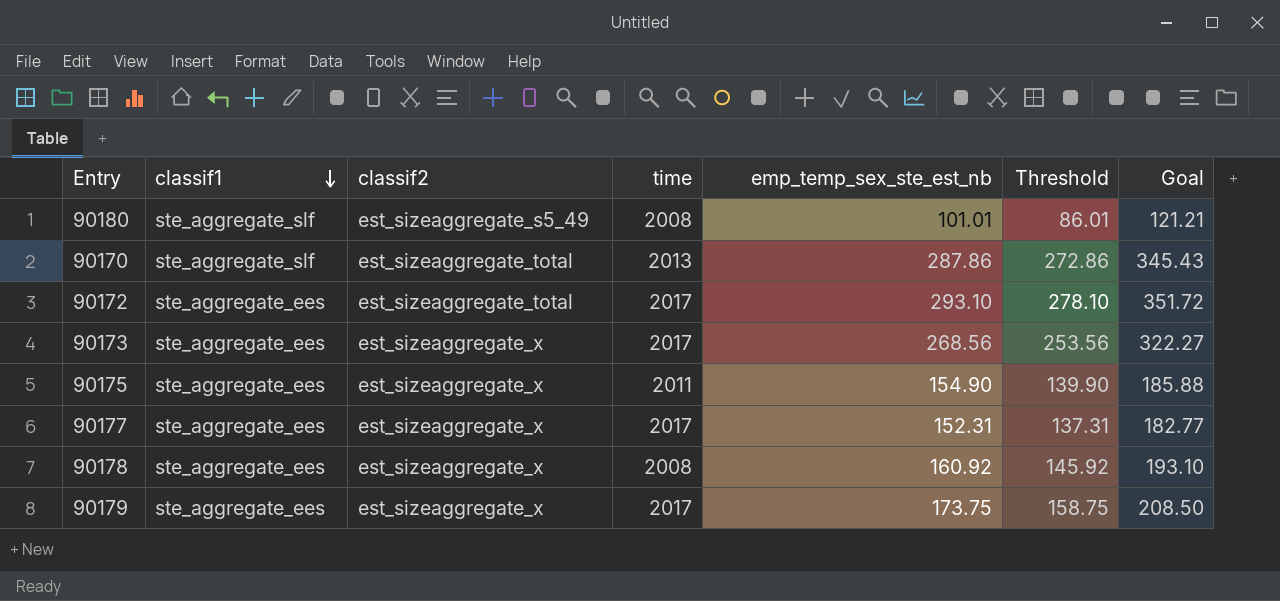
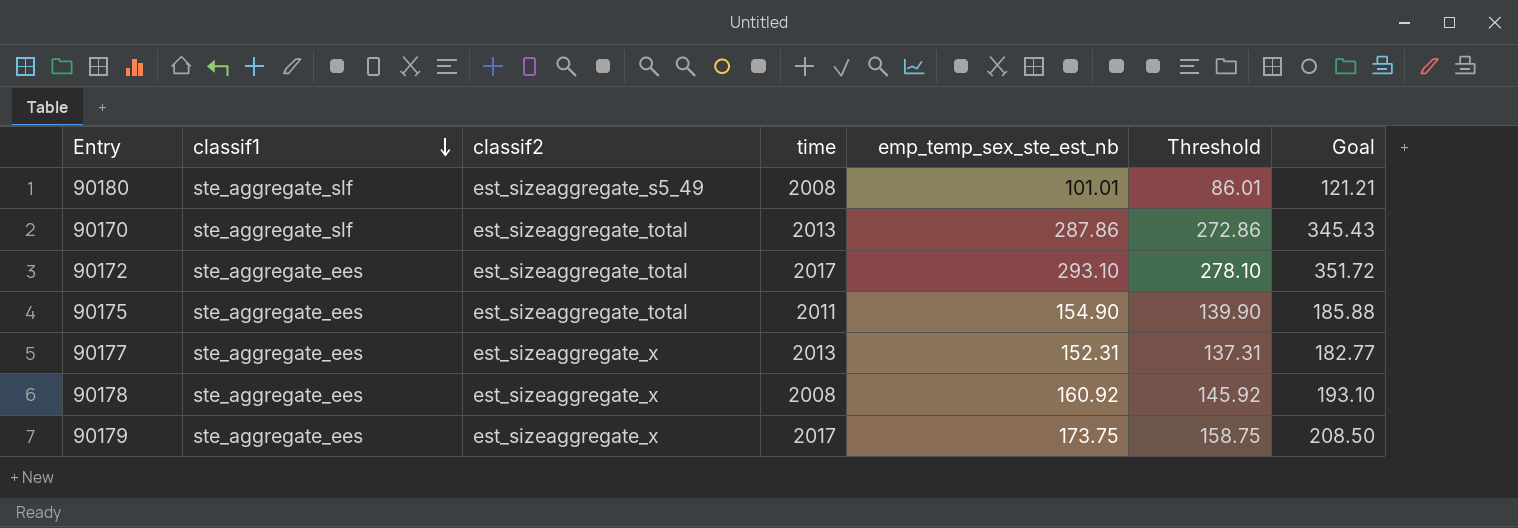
row 90173: ste_aggregate_ees | est_sizeaggregate_x | 2017 | 268.56 | 253.56 | 322.27 -> none
90175 | classif2: est_sizeaggregate_x -> est_sizeaggregate_total
90177 | time: 2017 -> 2013

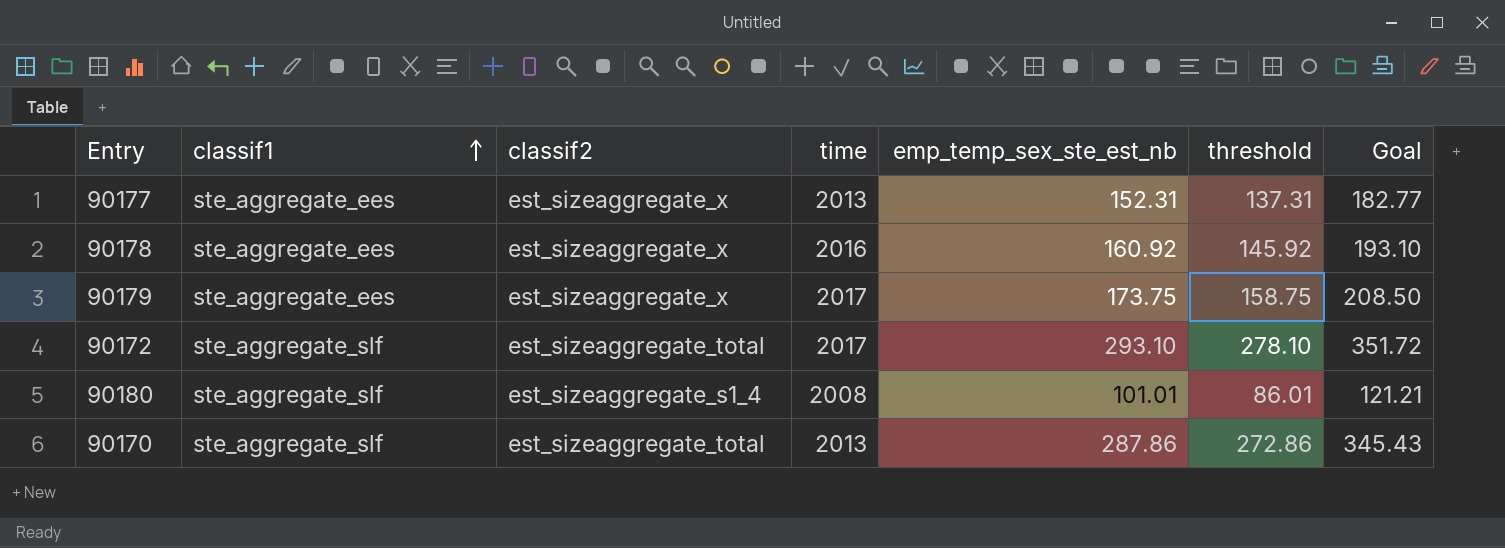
row order: classif1 descending -> classif1 ascending
column name: Threshold -> threshold
row 90175: ste_aggregate_ees | est_sizeaggregate_total | 2011 | 154.90 | 139.90 | 185.88 -> none
90178 | time: 2008 -> 2016
90172 | classif1: ste_aggregate_ees -> ste_aggregate_slf
90180 | classif2: est_sizeaggregate_s5_49 -> est_sizeaggregate_s1_4

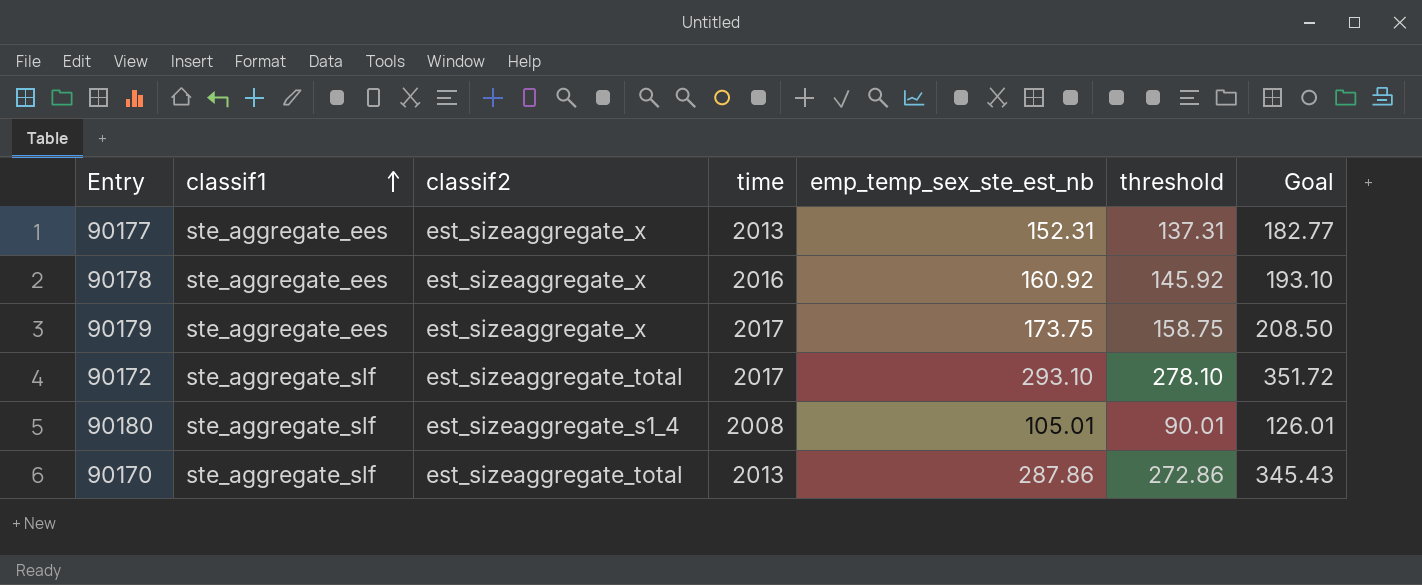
90180 | emp_temp_sex_ste_est_nb: 101.01 -> 105.01
90180 | threshold: 86.01 -> 90.01
90180 | Goal: 121.21 -> 126.01

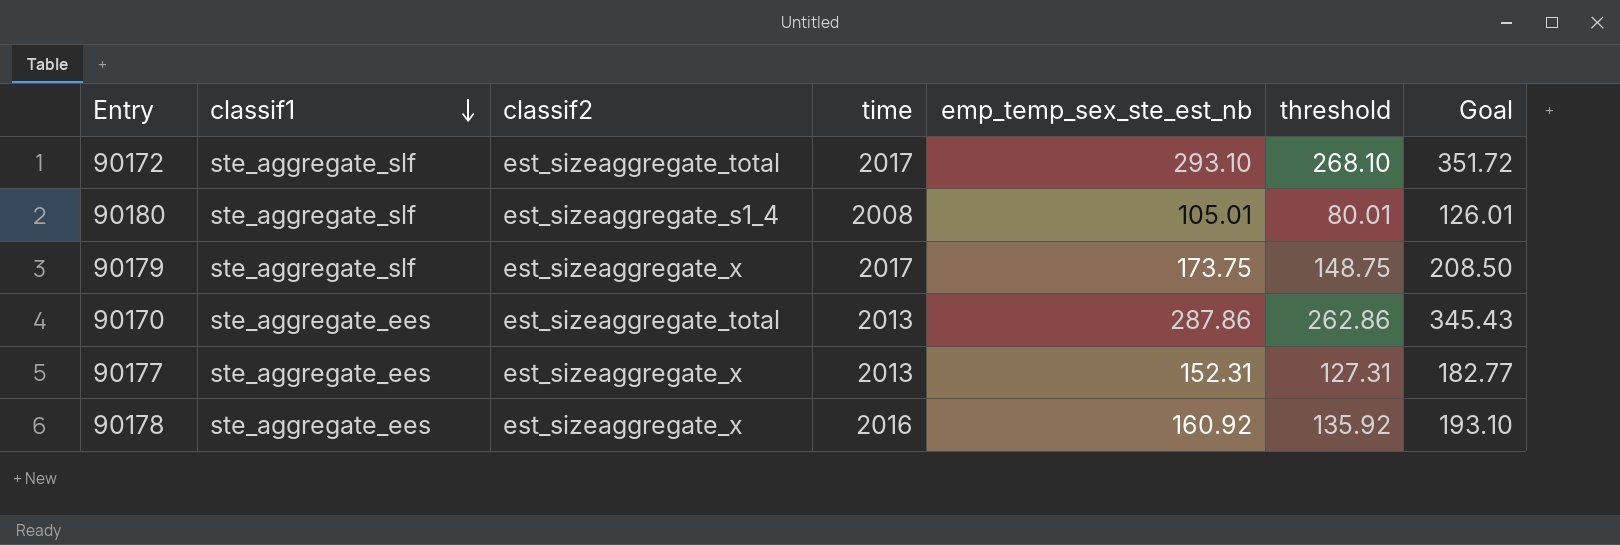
row order: classif1 ascending -> classif1 descending
column threshold | formula: [emp_temp_sex_ste_est_nb] - 15 -> [emp_temp_sex_ste_est_nb] - 25
90179 | classif1: ste_aggregate_ees -> ste_aggregate_slf
90170 | classif1: ste_aggregate_slf -> ste_aggregate_ees

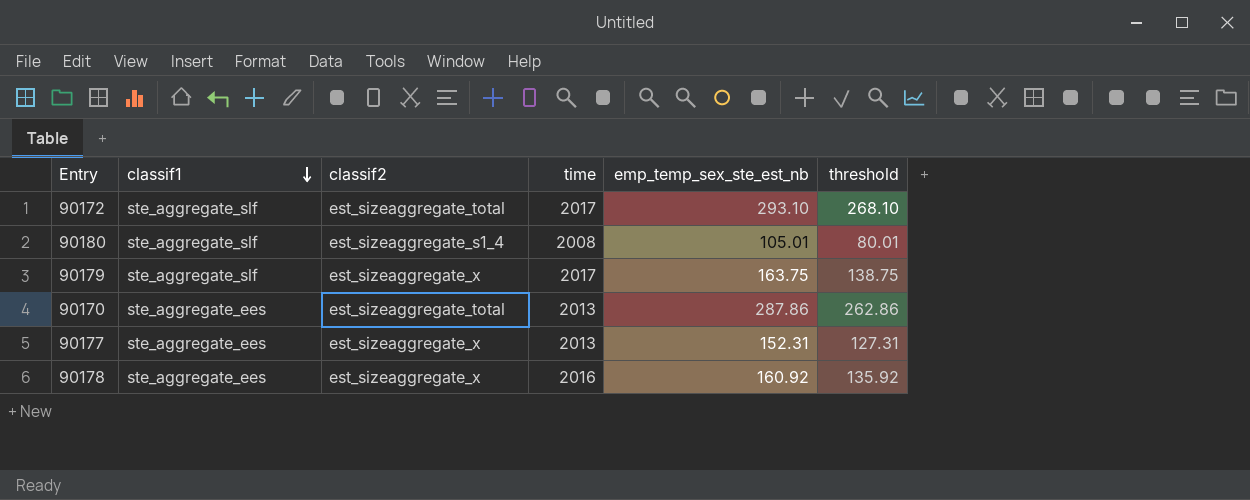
column Goal | formula: [emp_temp_sex_ste_est_nb] * 1.2 -> none
90179 | emp_temp_sex_ste_est_nb: 173.75 -> 163.75
90179 | threshold: 148.75 -> 138.75

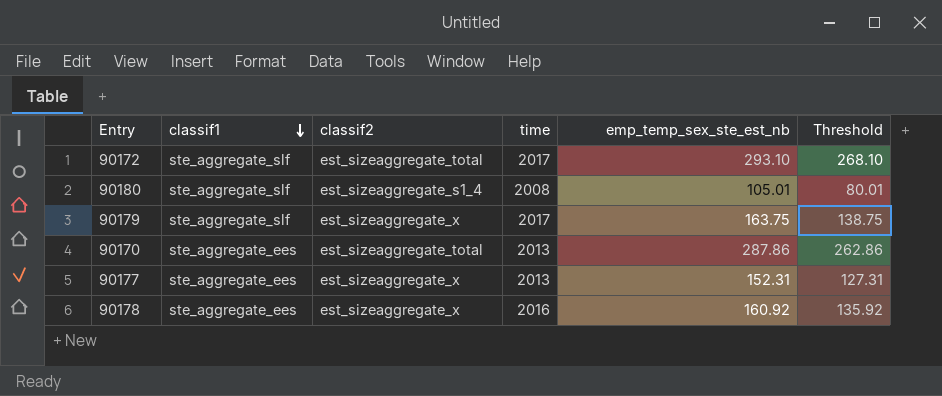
column name: threshold -> Threshold

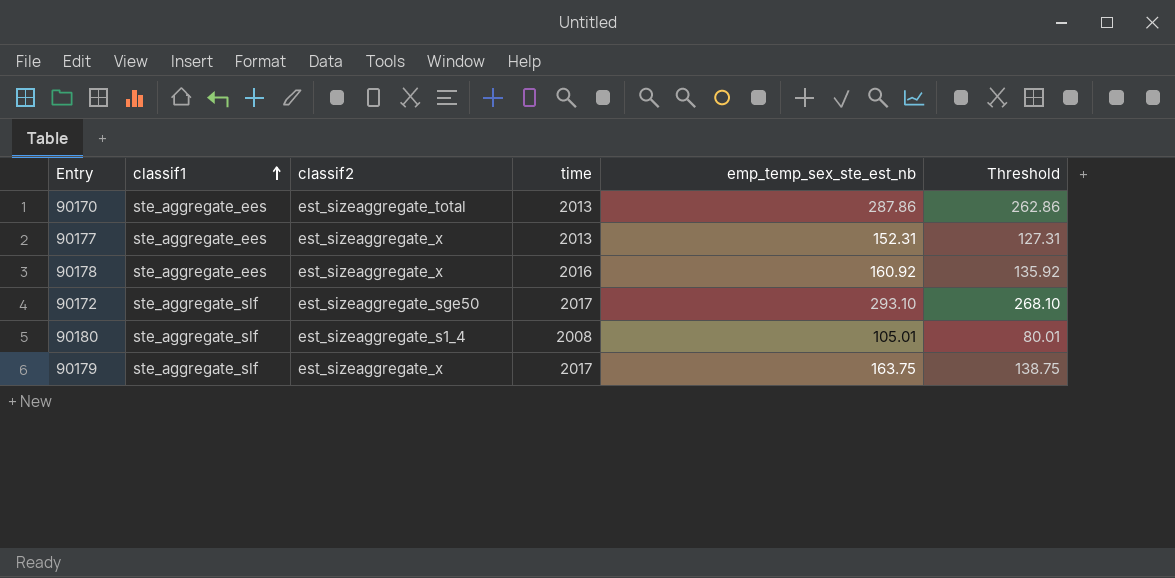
row order: classif1 descending -> classif1 ascending
90172 | classif2: est_sizeaggregate_total -> est_sizeaggregate_sge50

